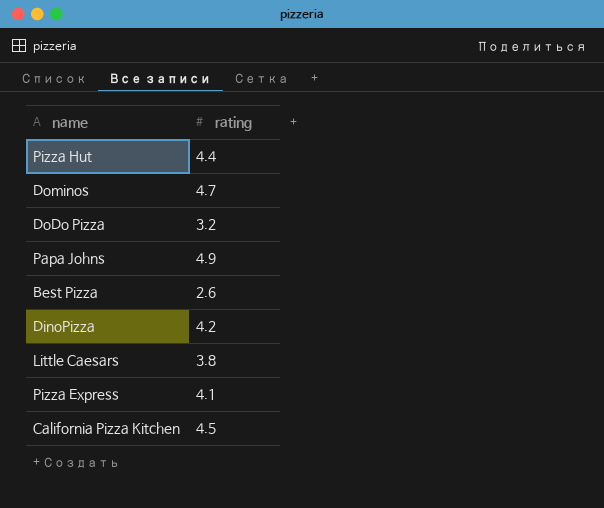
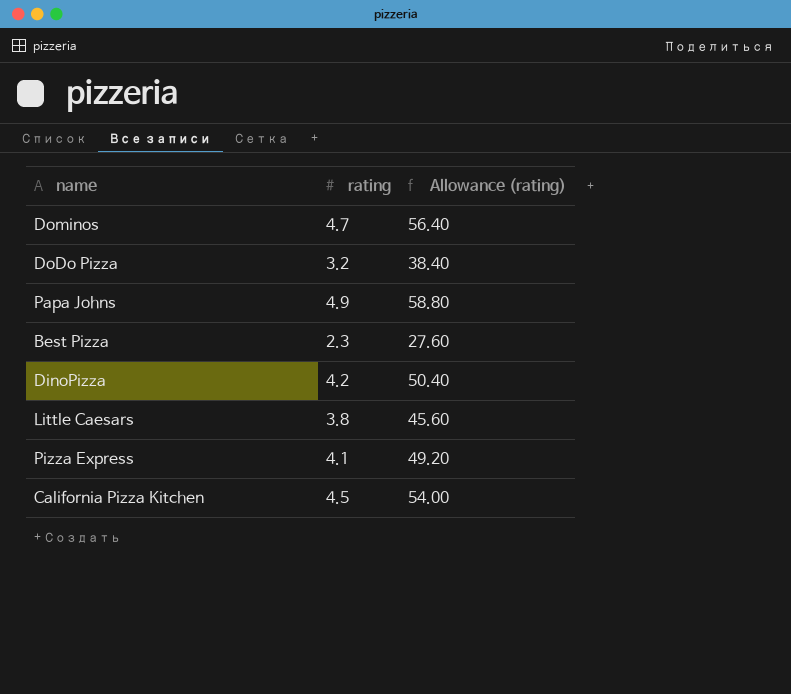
column Allowance (rating) | formula: none -> [rating] * 12
row Pizza Hut: 4.4 -> none
Best Pizza | rating: 2.6 -> 2.3

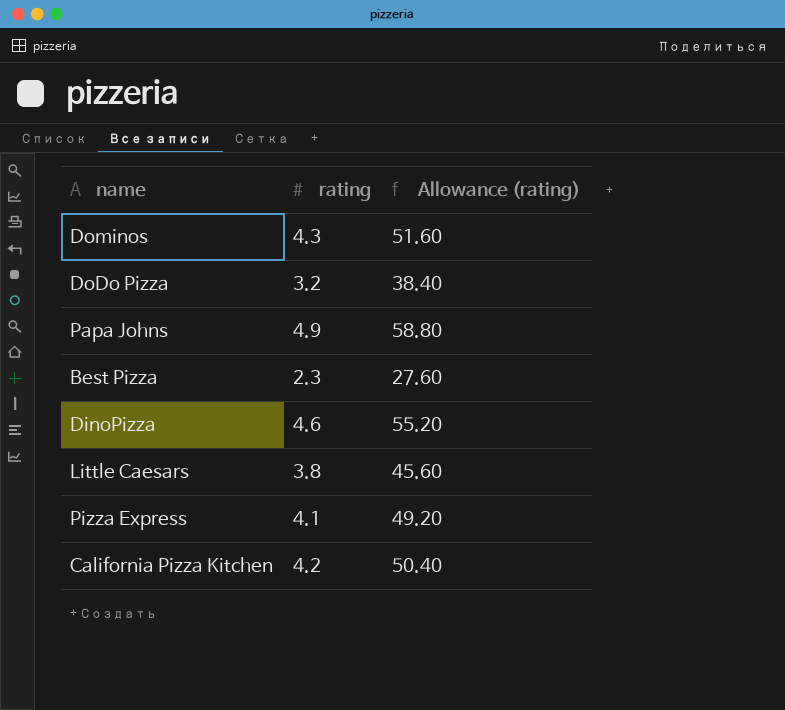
Dominos | rating: 4.7 -> 4.3
Dominos | Allowance (rating): 56.40 -> 51.60
DinoPizza | rating: 4.2 -> 4.6
DinoPizza | Allowance (rating): 50.40 -> 55.20
California Pizza Kitchen | rating: 4.5 -> 4.2
California Pizza Kitchen | Allowance (rating): 54.00 -> 50.40

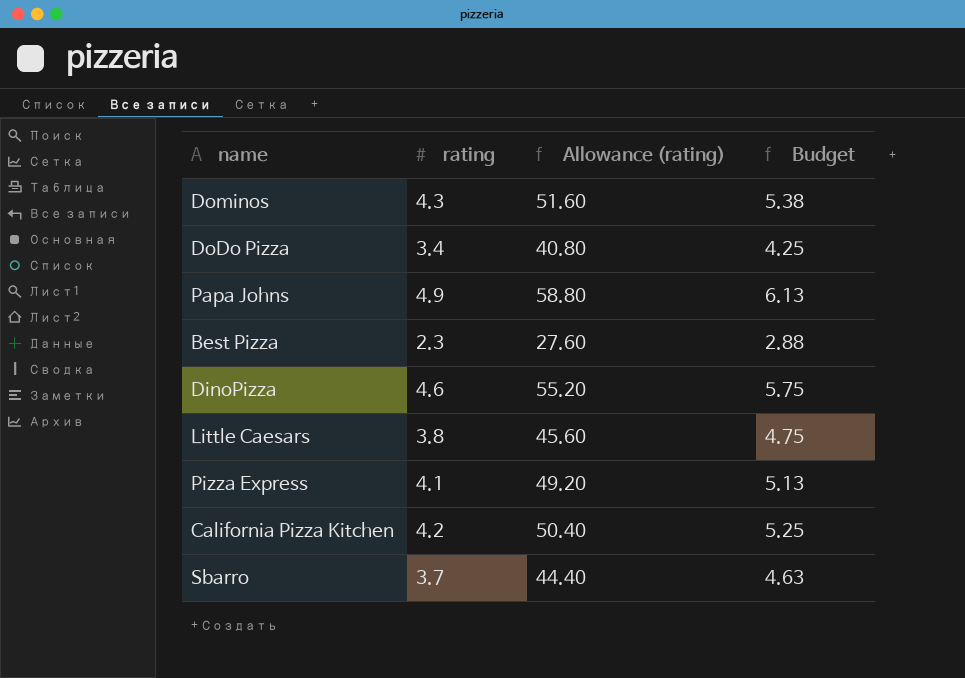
column Budget | formula: none -> [rating] * 1.25
DoDo Pizza | rating: 3.2 -> 3.4
DoDo Pizza | Allowance (rating): 38.40 -> 40.80
row Sbarro: none -> 3.7 | 44.40 | 4.63

